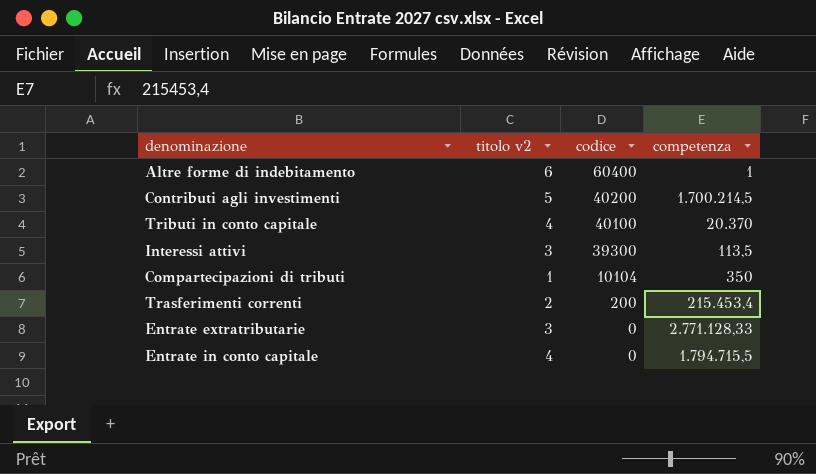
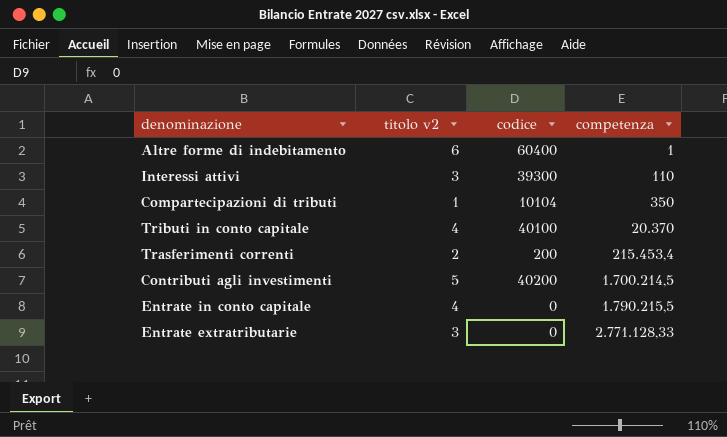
row order: codice descending -> competenza ascending
Interessi attivi | competenza: 113,5 -> 110
Entrate in conto capitale | competenza: 1.794.715,5 -> 1.790.215,5

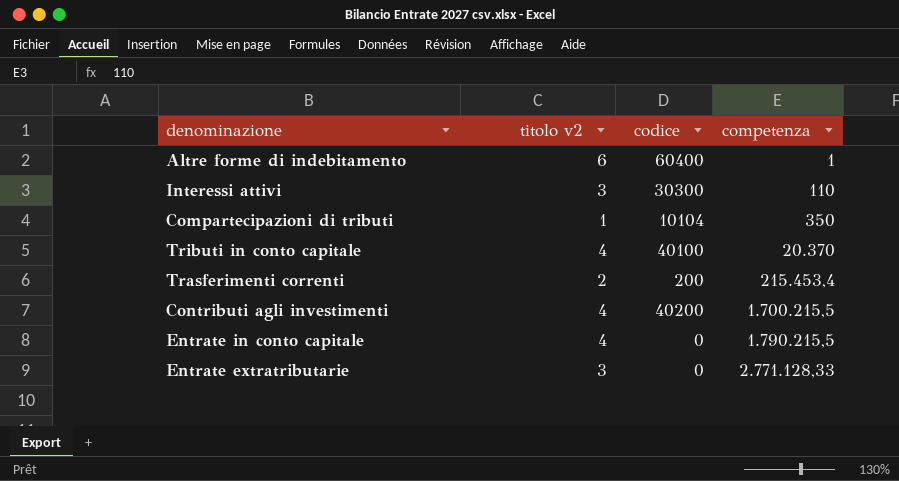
Interessi attivi | codice: 39300 -> 30300
Contributi agli investimenti | titolo v2: 5 -> 4
Contributi agli investimenti | competenza: 1.700.214,5 -> 1.700.215,5

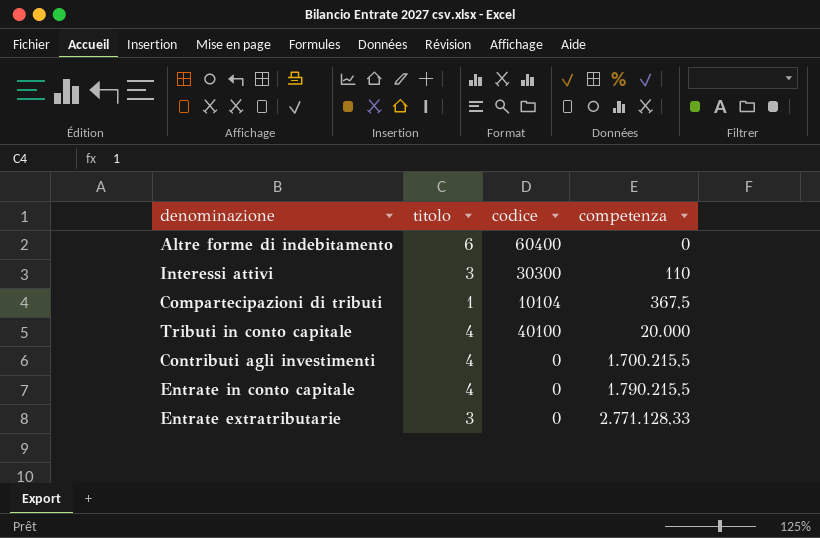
column name: titolo v2 -> titolo
row Trasferimenti correnti: 2 | 200 | 215.453,4 -> none
Altre forme di indebitamento | competenza: 1 -> 0
Compartecipazioni di tributi | competenza: 350 -> 367,5
Tributi in conto capitale | competenza: 20.370 -> 20.000
Contributi agli investimenti | codice: 40200 -> 0

